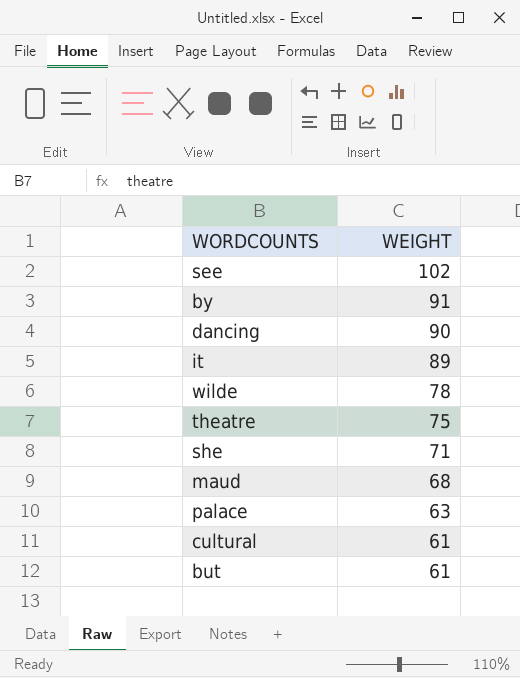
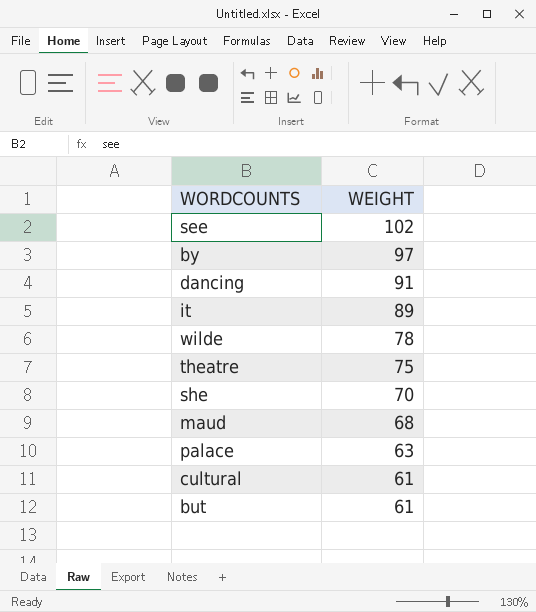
by | WEIGHT: 91 -> 97
dancing | WEIGHT: 90 -> 91
she | WEIGHT: 71 -> 70

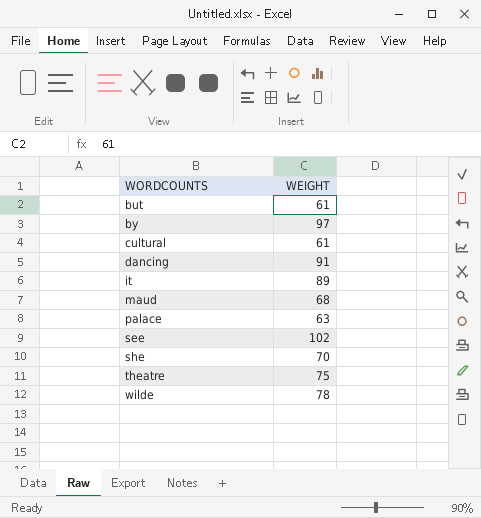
row order: WEIGHT descending -> WORDCOUNTS ascending

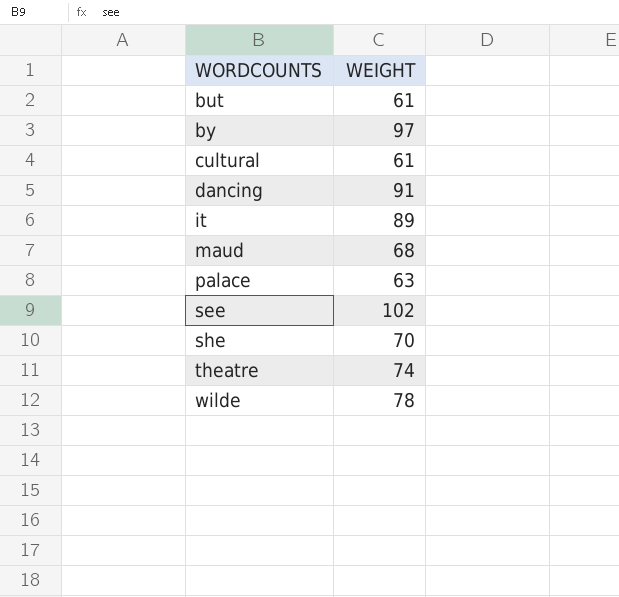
theatre | WEIGHT: 75 -> 74

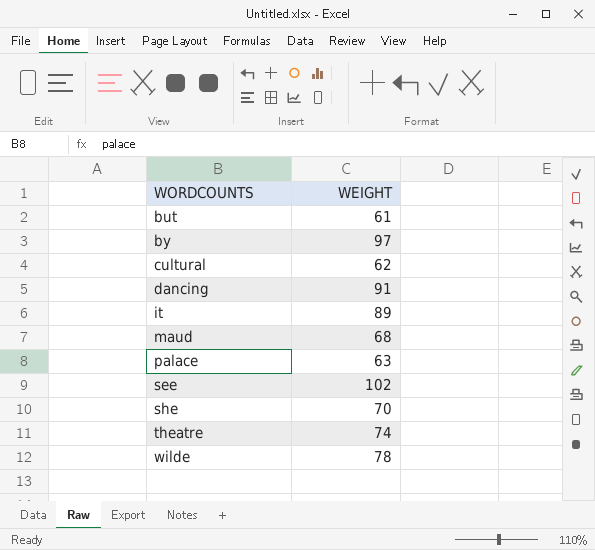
cultural | WEIGHT: 61 -> 62

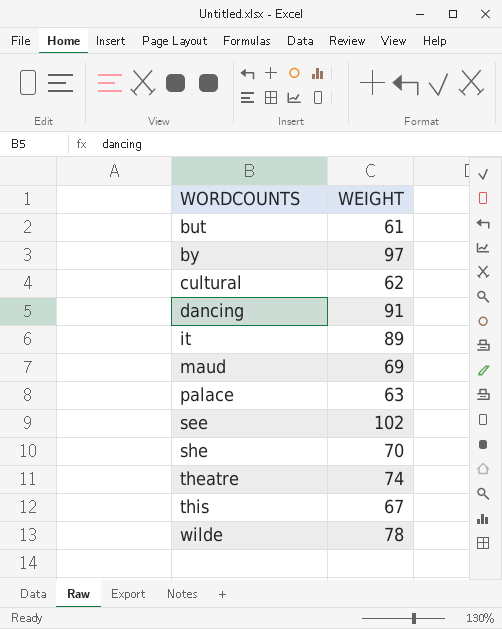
maud | WEIGHT: 68 -> 69
row this: none -> 67

